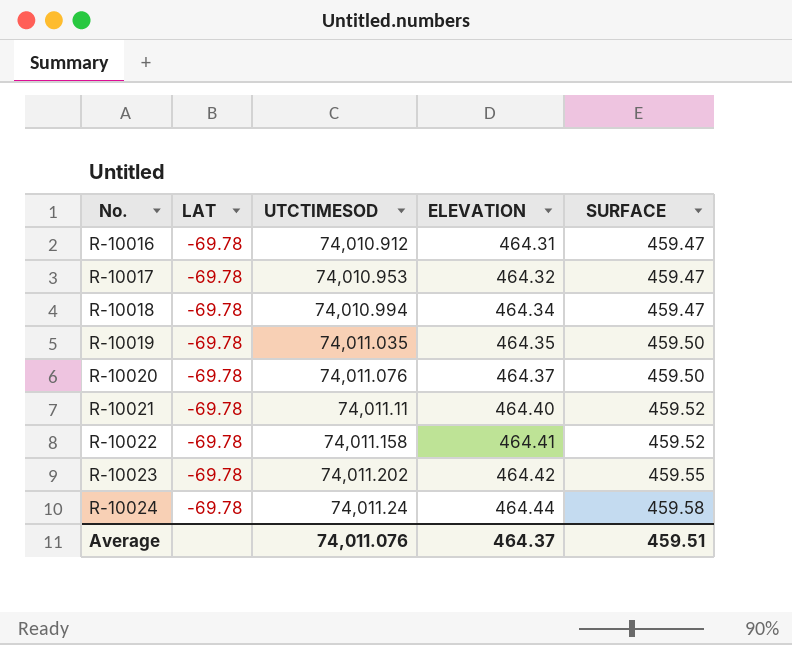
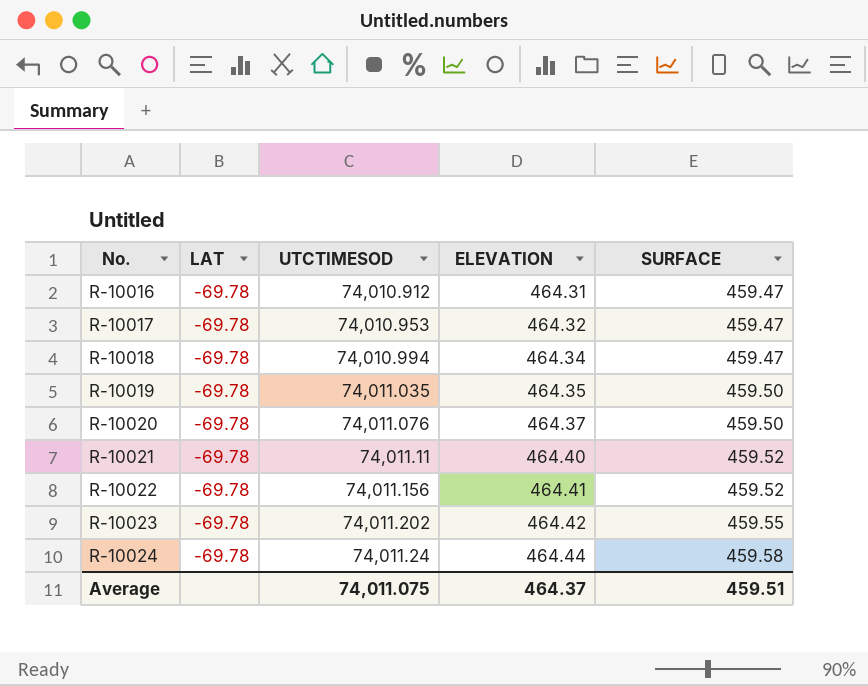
R-10022 | UTCTIMESOD: 74,011.158 -> 74,011.156
Average | UTCTIMESOD: 74,011.076 -> 74,011.075

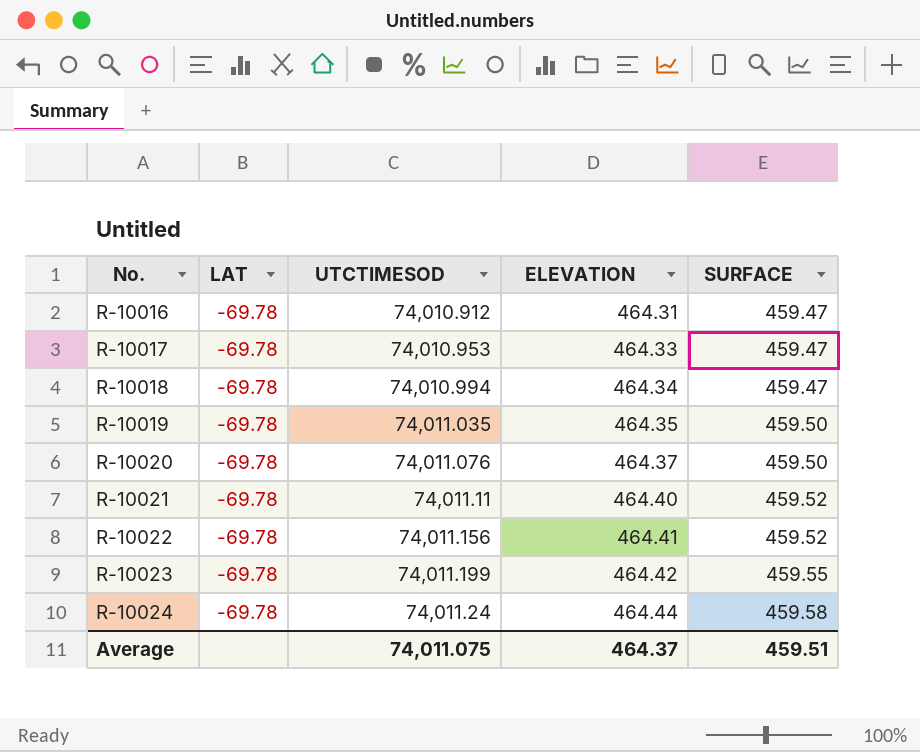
R-10017 | ELEVATION: 464.32 -> 464.33
R-10023 | UTCTIMESOD: 74,011.202 -> 74,011.199

